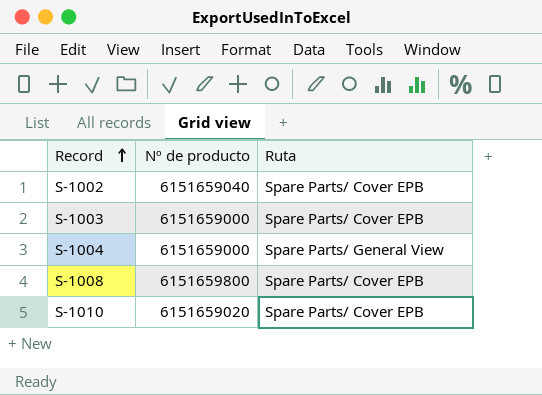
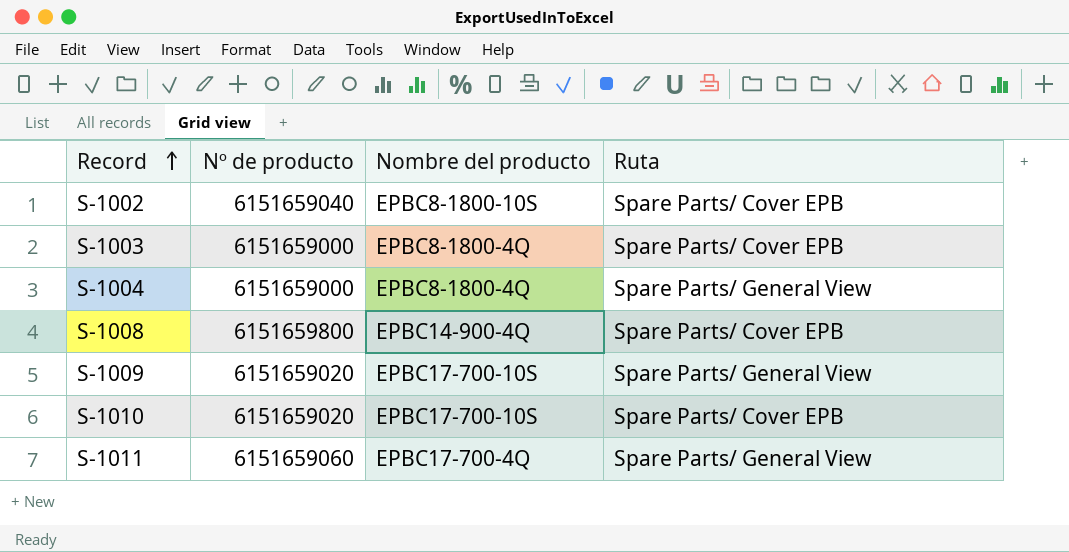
column Nombre del producto | position: none -> 3
row S-1009: none -> 6151659020 | EPBC17-700-10S | Spare Parts/ General View
row S-1011: none -> 6151659060 | EPBC17-700-4Q | Spare Parts/ General View

